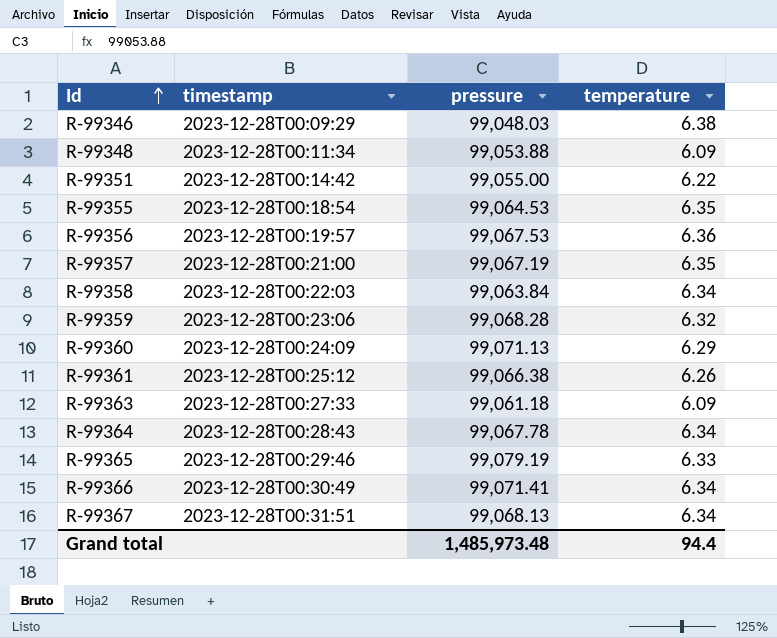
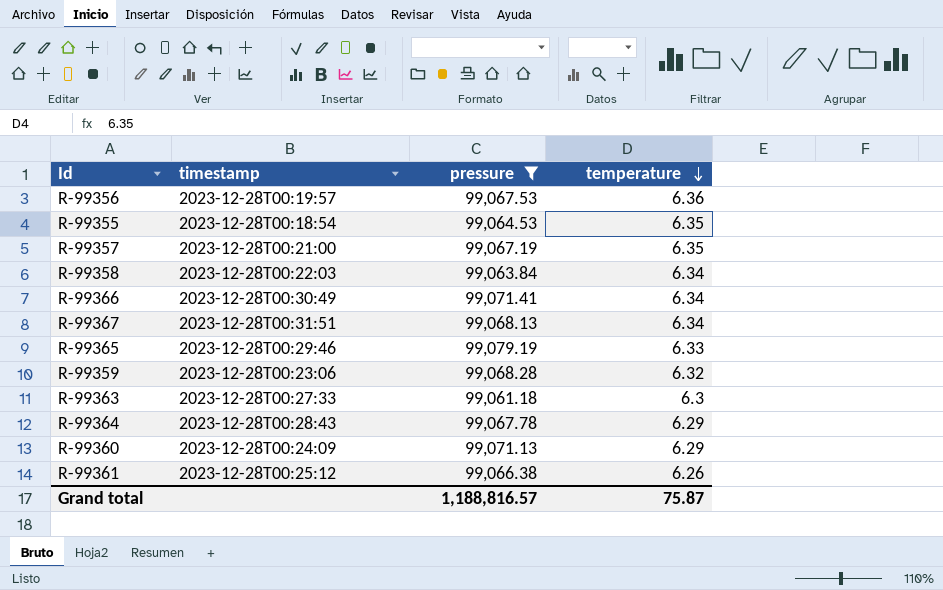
filter: none -> pressure >= 99,061.18
row order: Id ascending -> temperature descending
R-99363 | temperature: 6.09 -> 6.3
R-99364 | temperature: 6.34 -> 6.29
Grand total | pressure: 1,485,973.48 -> 1,188,816.57
Grand total | temperature: 94.4 -> 75.87

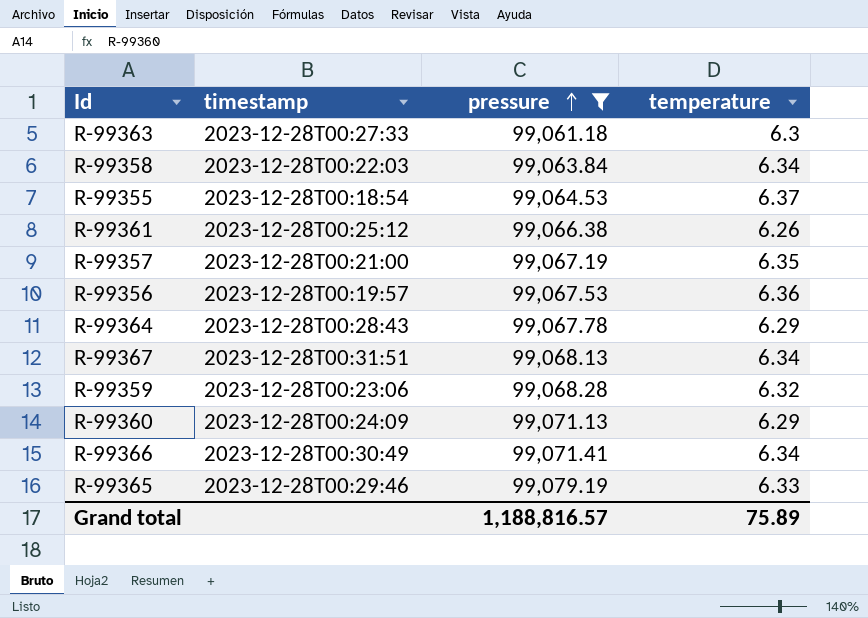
row order: temperature descending -> pressure ascending
R-99355 | temperature: 6.35 -> 6.37
Grand total | temperature: 75.87 -> 75.89

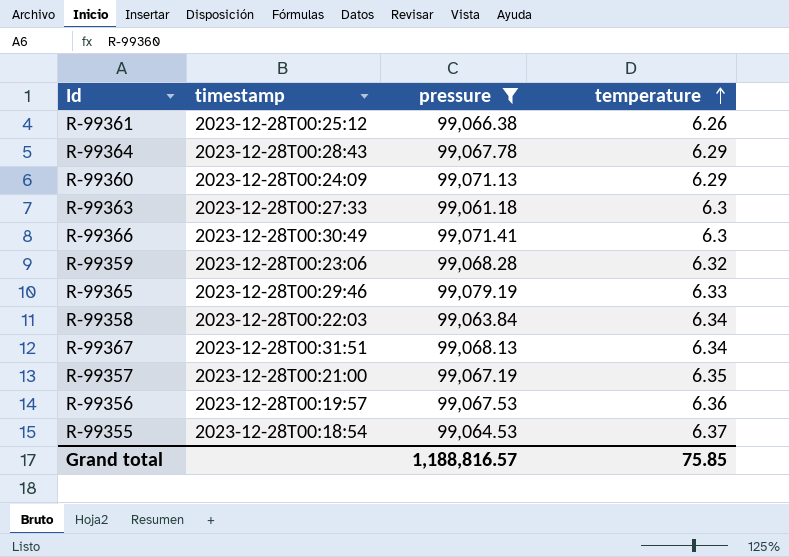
row order: pressure ascending -> temperature ascending
R-99366 | temperature: 6.34 -> 6.3
Grand total | temperature: 75.89 -> 75.85

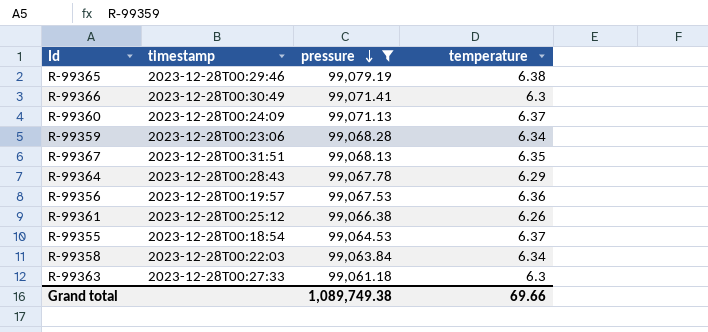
row order: temperature ascending -> pressure descending
row R-99357: 2023-12-28T00:21:00 | 99,067.19 | 6.35 -> none
R-99365 | temperature: 6.33 -> 6.38
R-99360 | temperature: 6.29 -> 6.37
R-99359 | temperature: 6.32 -> 6.34
R-99367 | temperature: 6.34 -> 6.35
Grand total | pressure: 1,188,816.57 -> 1,089,749.38
Grand total | temperature: 75.85 -> 69.66

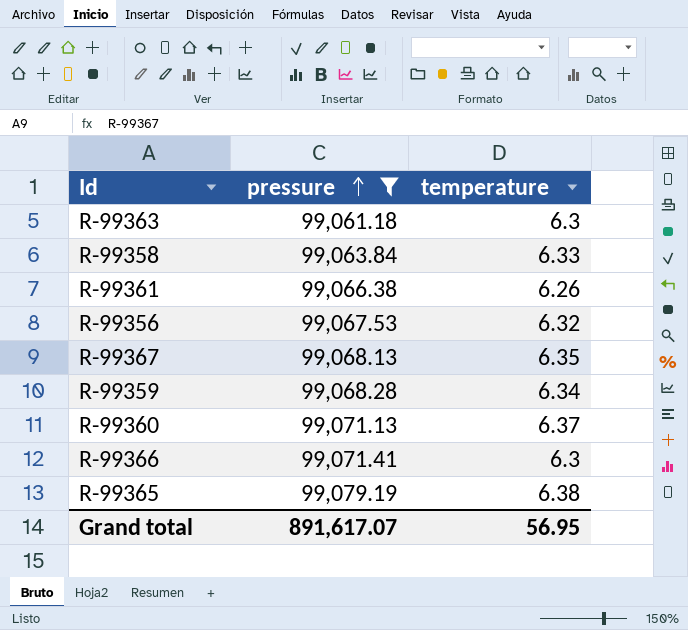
row order: pressure descending -> pressure ascending
column timestamp | position: 2 -> none
row R-99364: 2023-12-28T00:28:43 | 99,067.78 | 6.29 -> none
row R-99355: 2023-12-28T00:18:54 | 99,064.53 | 6.37 -> none
R-99358 | temperature: 6.34 -> 6.33
R-99356 | temperature: 6.36 -> 6.32
Grand total | pressure: 1,089,749.38 -> 891,617.07
Grand total | temperature: 69.66 -> 56.95

